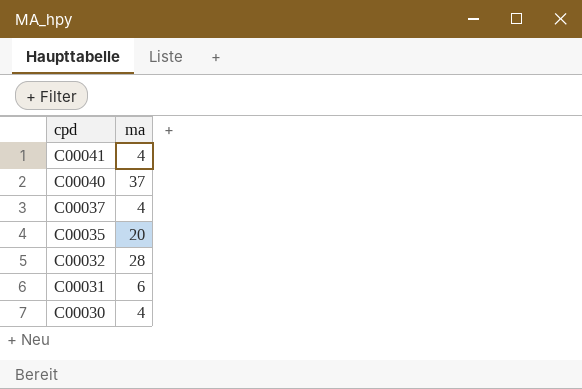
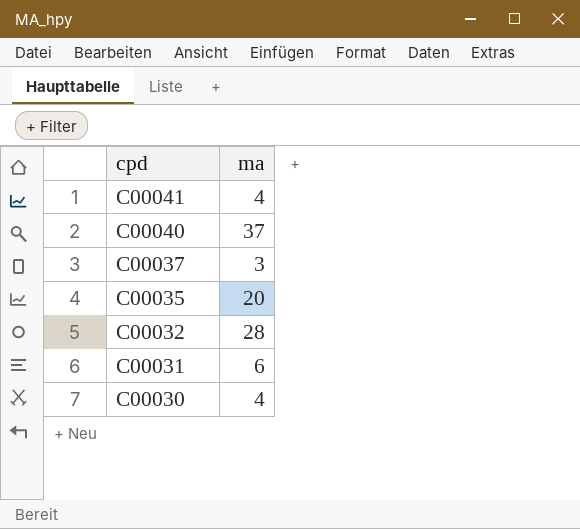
C00037 | ma: 4 -> 3

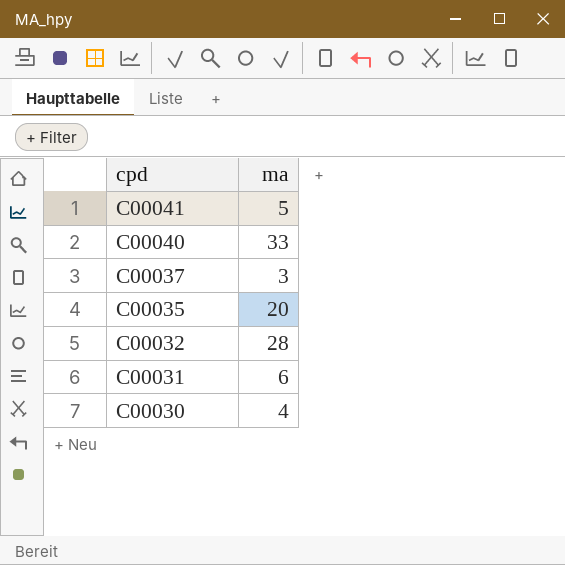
C00041 | ma: 4 -> 5
C00040 | ma: 37 -> 33

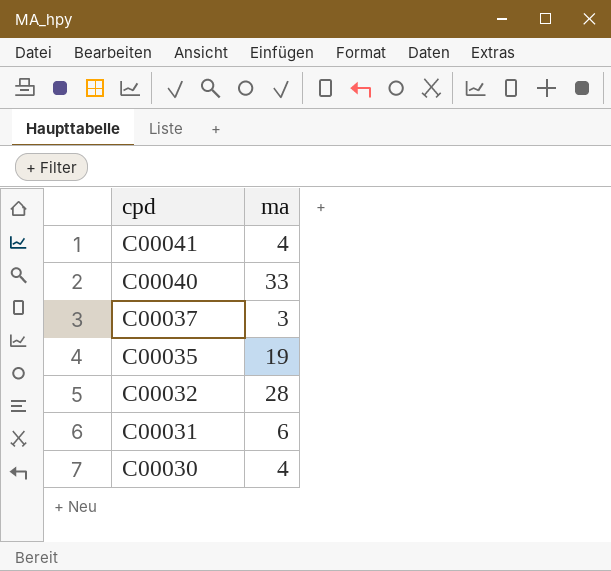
C00041 | ma: 5 -> 4
C00035 | ma: 20 -> 19

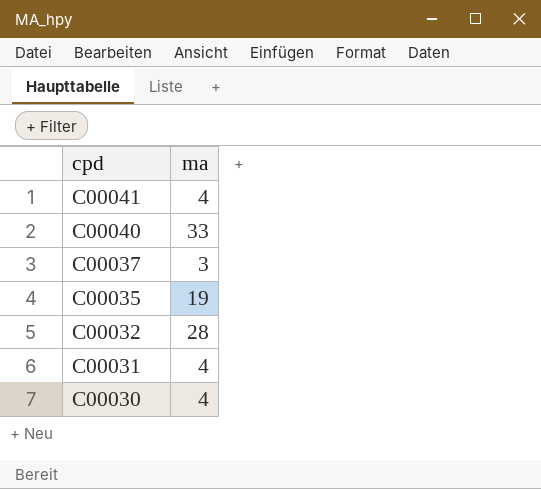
C00031 | ma: 6 -> 4

